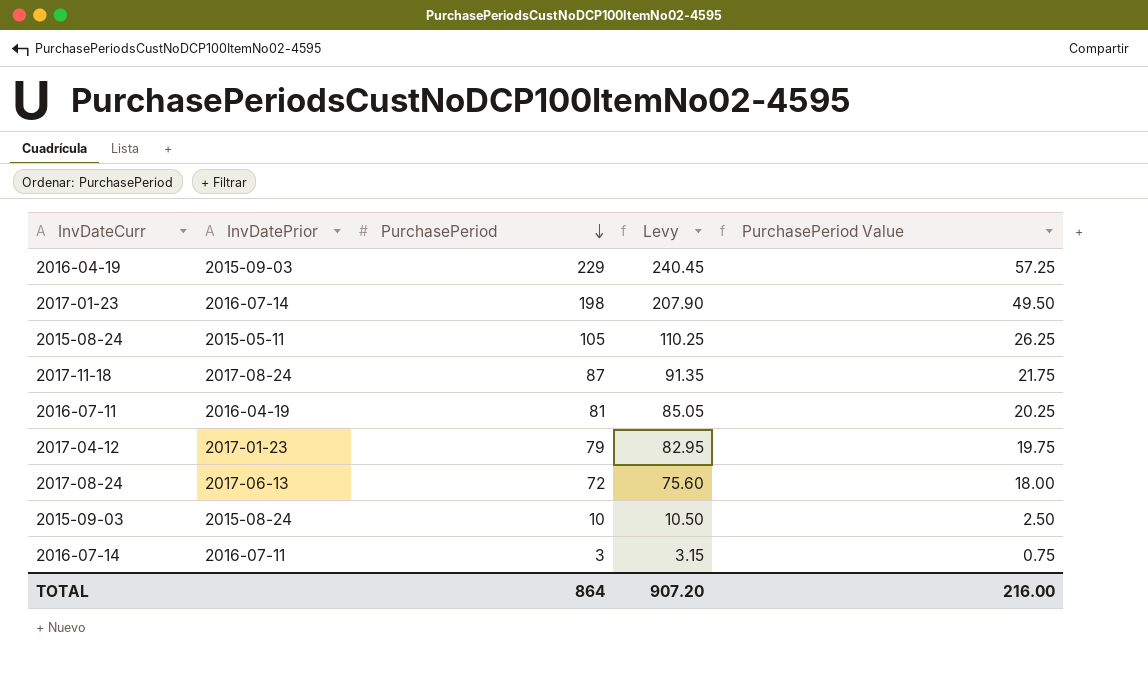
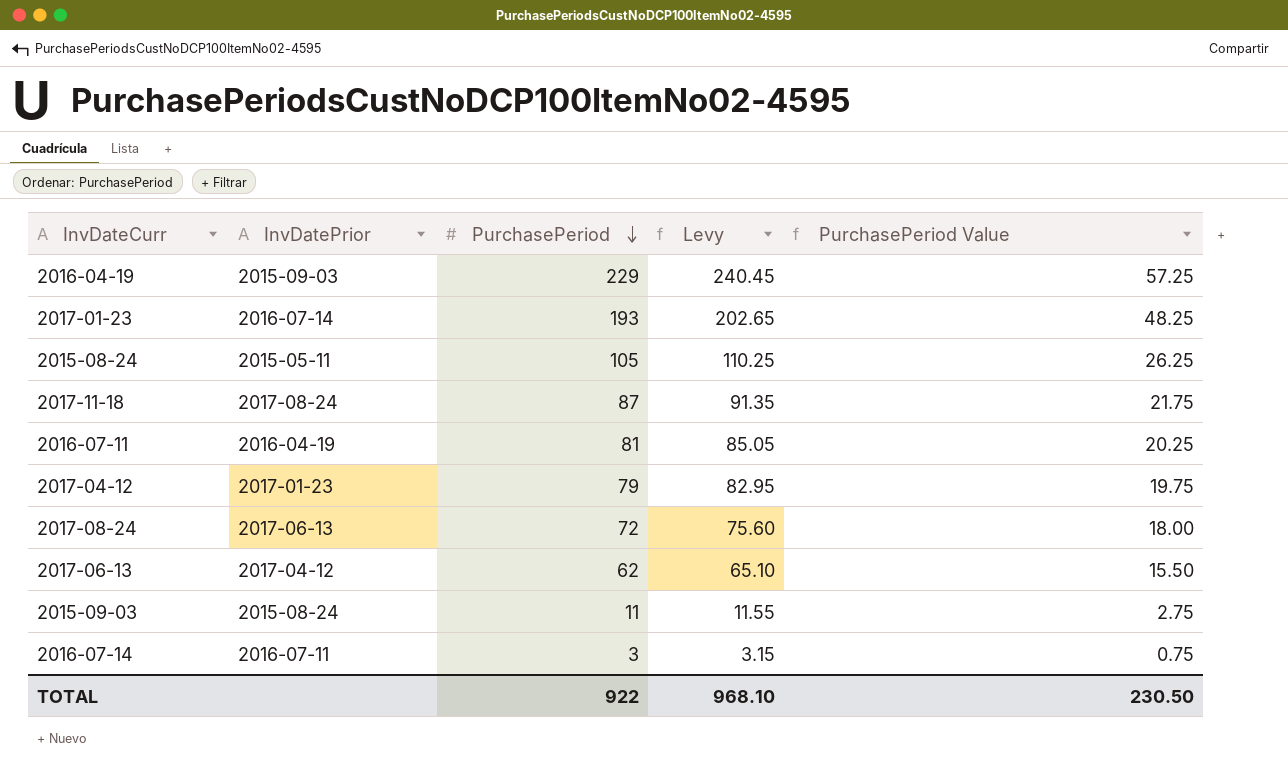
2017-01-23 | PurchasePeriod: 198 -> 193
2017-01-23 | Levy: 207.90 -> 202.65
2017-01-23 | PurchasePeriod Value: 49.50 -> 48.25
row 2017-06-13: none -> 2017-04-12 | 62 | 65.10 | 15.50
2015-09-03 | PurchasePeriod: 10 -> 11
2015-09-03 | Levy: 10.50 -> 11.55
2015-09-03 | PurchasePeriod Value: 2.50 -> 2.75
TOTAL | PurchasePeriod: 864 -> 922
TOTAL | Levy: 907.20 -> 968.10
TOTAL | PurchasePeriod Value: 216.00 -> 230.50

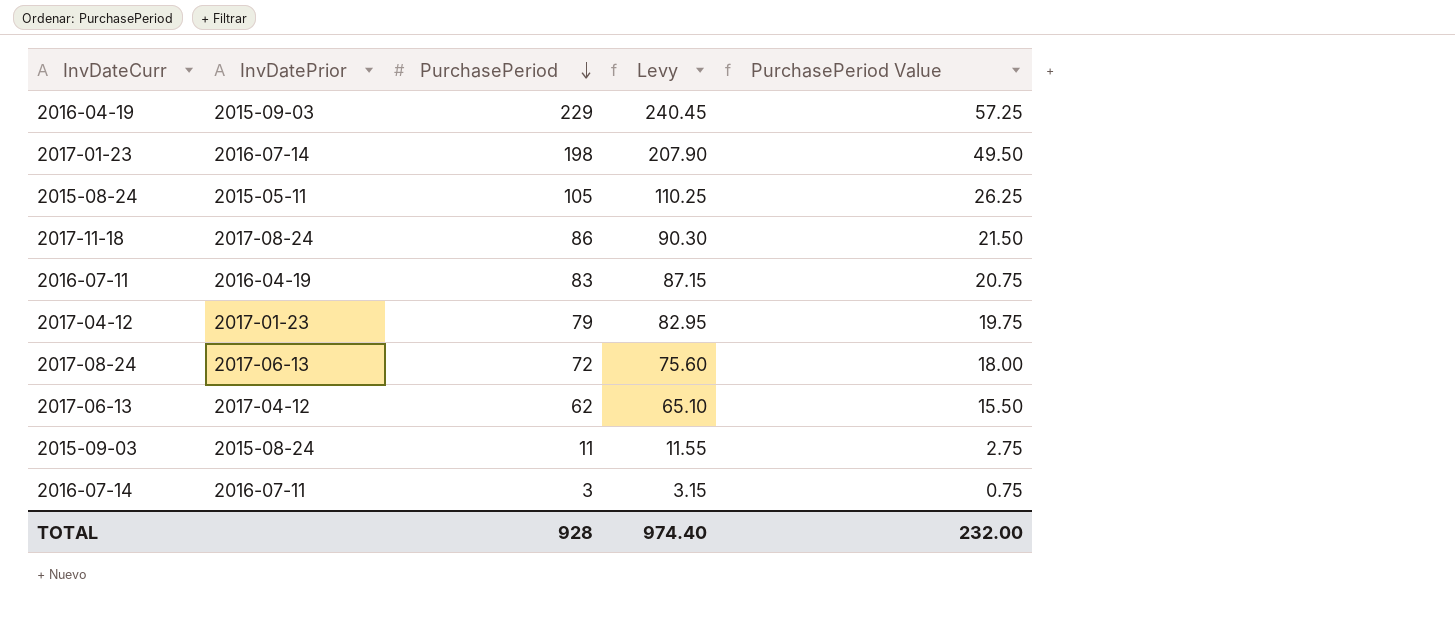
2017-01-23 | PurchasePeriod: 193 -> 198
2017-01-23 | Levy: 202.65 -> 207.90
2017-01-23 | PurchasePeriod Value: 48.25 -> 49.50
2017-11-18 | PurchasePeriod: 87 -> 86
2017-11-18 | Levy: 91.35 -> 90.30
2017-11-18 | PurchasePeriod Value: 21.75 -> 21.50
2016-07-11 | PurchasePeriod: 81 -> 83
2016-07-11 | Levy: 85.05 -> 87.15
2016-07-11 | PurchasePeriod Value: 20.25 -> 20.75
TOTAL | PurchasePeriod: 922 -> 928
TOTAL | Levy: 968.10 -> 974.40
TOTAL | PurchasePeriod Value: 230.50 -> 232.00

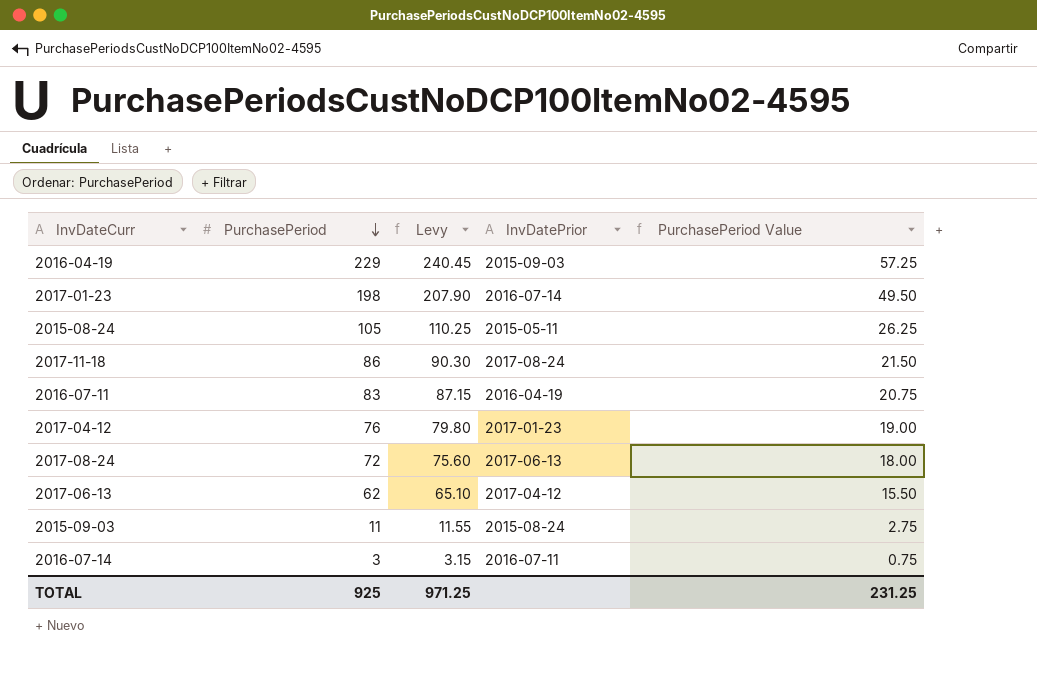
column InvDatePrior | position: 2 -> 4
2017-04-12 | PurchasePeriod: 79 -> 76
2017-04-12 | Levy: 82.95 -> 79.80
2017-04-12 | PurchasePeriod Value: 19.75 -> 19.00
TOTAL | PurchasePeriod: 928 -> 925
TOTAL | Levy: 974.40 -> 971.25
TOTAL | PurchasePeriod Value: 232.00 -> 231.25

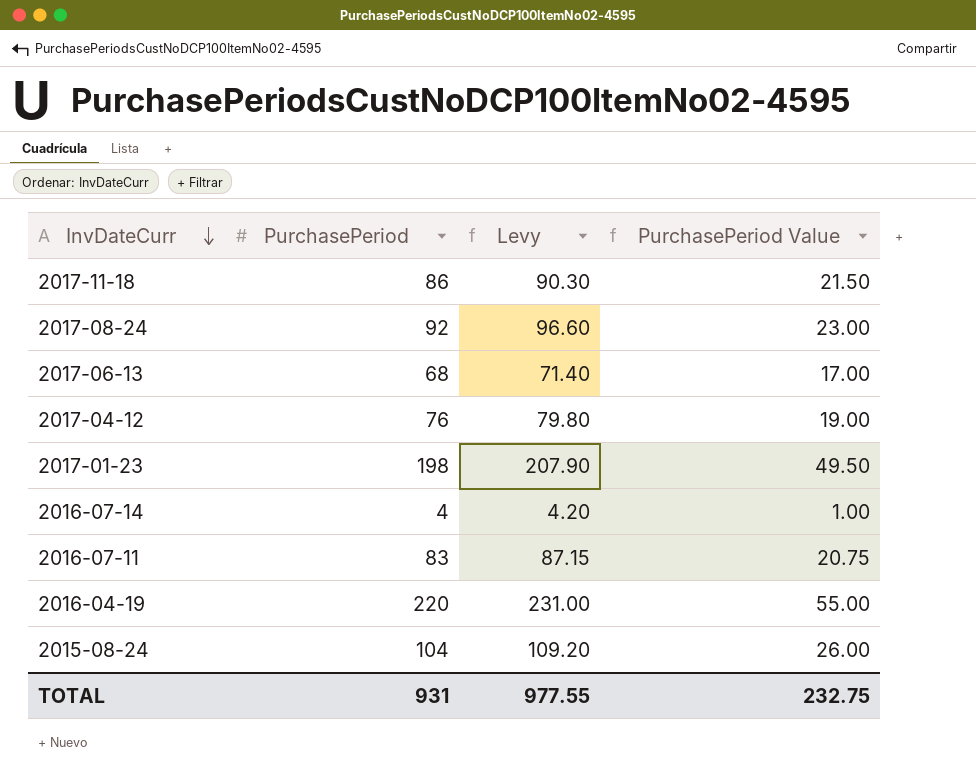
row order: PurchasePeriod descending -> InvDateCurr descending
column InvDatePrior | position: 4 -> none
row 2015-09-03: 11 | 11.55 | 2015-08-24 | 2.75 -> none
2017-08-24 | PurchasePeriod: 72 -> 92
2017-08-24 | Levy: 75.60 -> 96.60
2017-08-24 | PurchasePeriod Value: 18.00 -> 23.00
2017-06-13 | PurchasePeriod: 62 -> 68
2017-06-13 | Levy: 65.10 -> 71.40
2017-06-13 | PurchasePeriod Value: 15.50 -> 17.00
2016-07-14 | PurchasePeriod: 3 -> 4
2016-07-14 | Levy: 3.15 -> 4.20
2016-07-14 | PurchasePeriod Value: 0.75 -> 1.00
2016-04-19 | PurchasePeriod: 229 -> 220
2016-04-19 | Levy: 240.45 -> 231.00
2016-04-19 | PurchasePeriod Value: 57.25 -> 55.00
2015-08-24 | PurchasePeriod: 105 -> 104
2015-08-24 | Levy: 110.25 -> 109.20
2015-08-24 | PurchasePeriod Value: 26.25 -> 26.00
TOTAL | PurchasePeriod: 925 -> 931
TOTAL | Levy: 971.25 -> 977.55
TOTAL | PurchasePeriod Value: 231.25 -> 232.75

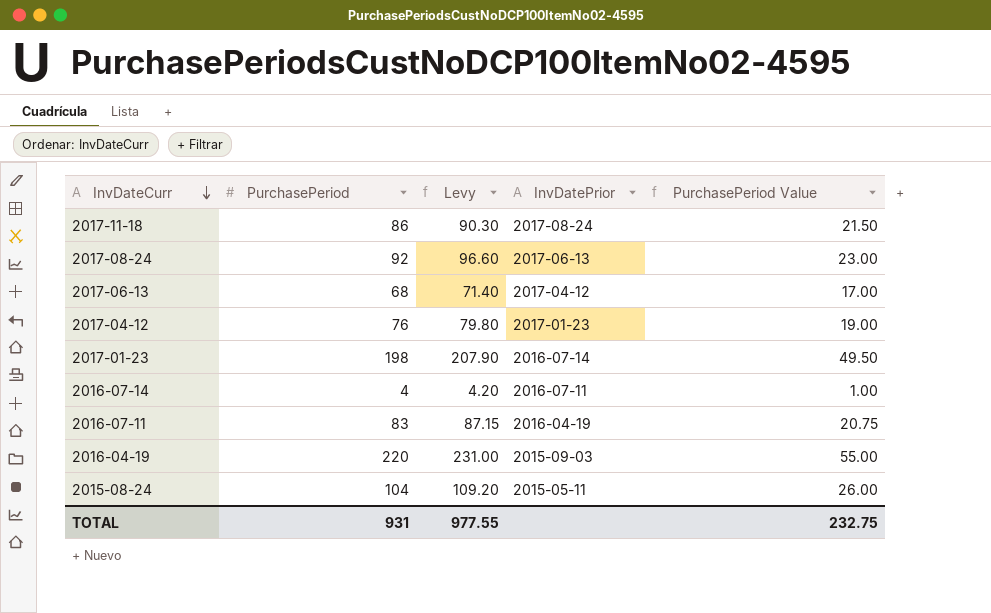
column InvDatePrior | position: none -> 4

